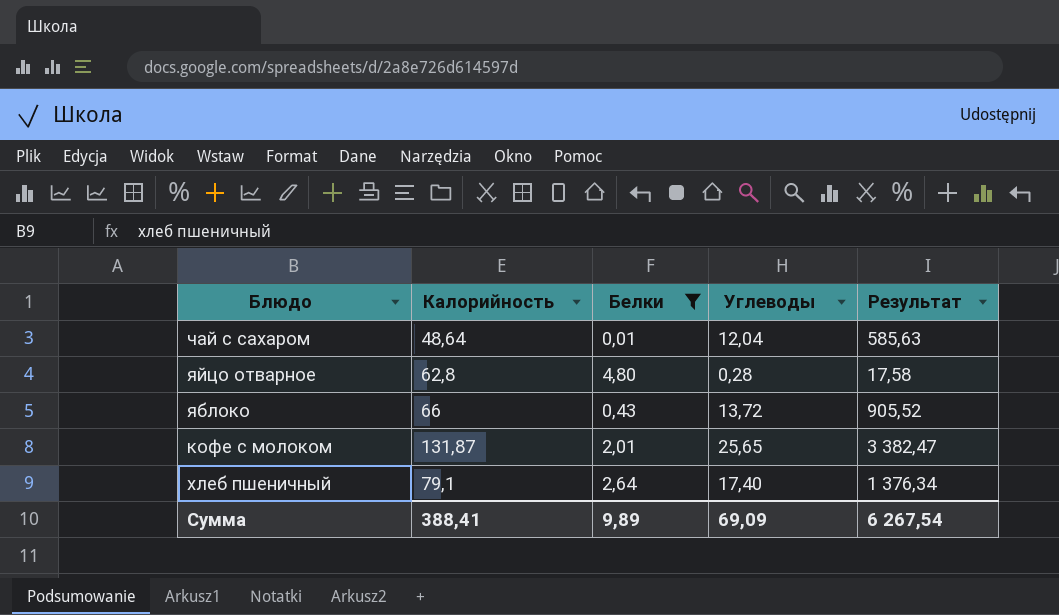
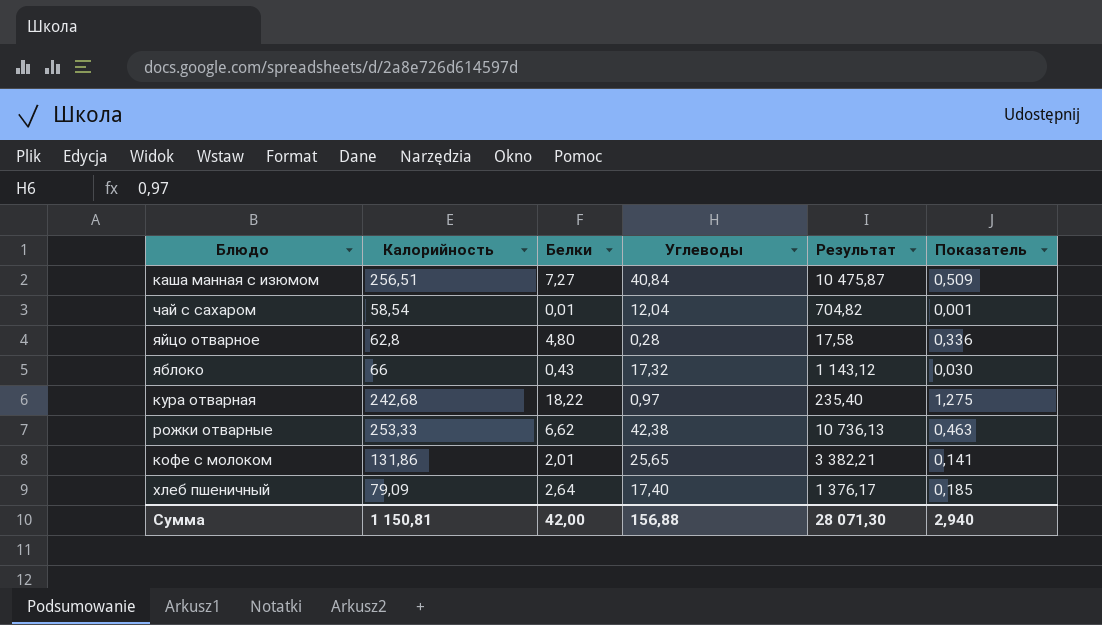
filter: Белки <= 4,80 -> none
column Показатель | formula: none -> [Белки] * 0,07
чай с сахаром | Калорийность: 48,64 -> 58,54
чай с сахаром | Результат: 585,63 -> 704,82
яблоко | Углеводы: 13,72 -> 17,32
яблоко | Результат: 905,52 -> 1 143,12
кофе с молоком | Калорийность: 131,87 -> 131,86
кофе с молоком | Результат: 3 382,47 -> 3 382,21
хлеб пшеничный | Калорийность: 79,1 -> 79,09
хлеб пшеничный | Результат: 1 376,34 -> 1 376,17
Сумма | Калорийность: 388,41 -> 1 150,81
Сумма | Белки: 9,89 -> 42,00
Сумма | Углеводы: 69,09 -> 156,88
Сумма | Результат: 6 267,54 -> 28 071,30

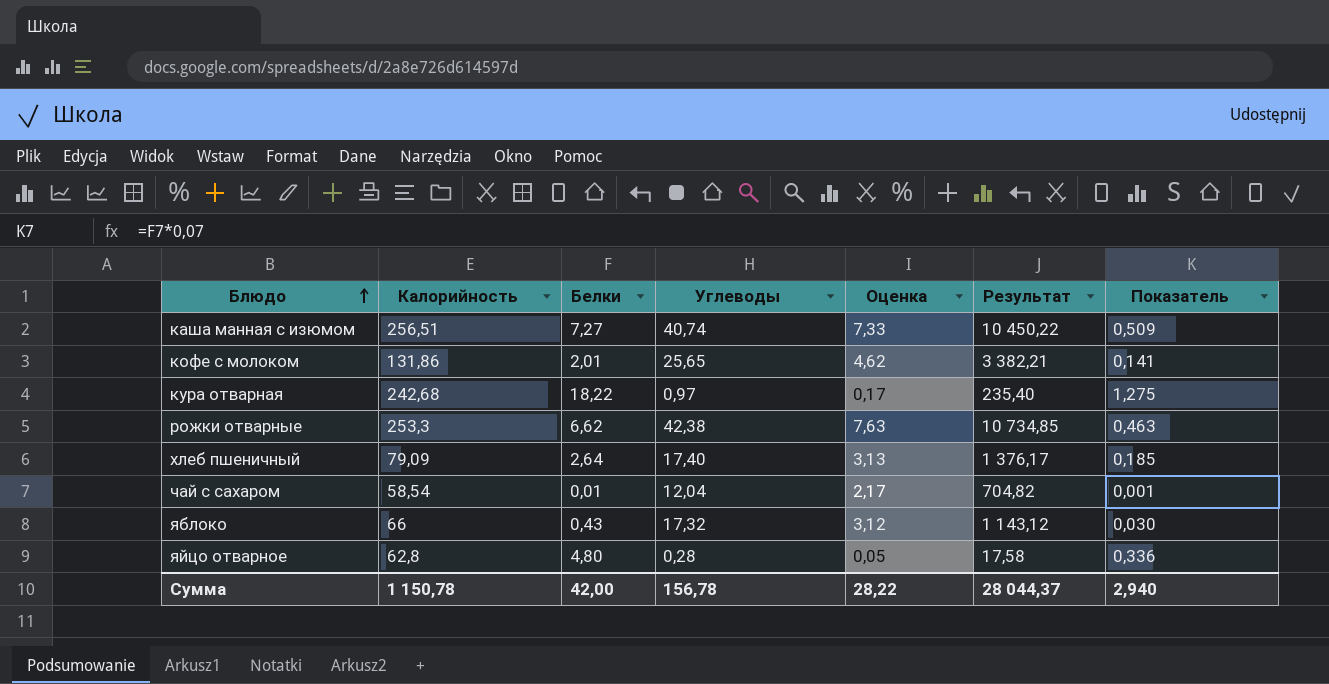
row order: none -> Блюдо ascending
column Оценка | formula: none -> [Углеводы] * 0,18
каша манная с изюмом | Углеводы: 40,84 -> 40,74
каша манная с изюмом | Результат: 10 475,87 -> 10 450,22
рожки отварные | Калорийность: 253,33 -> 253,3
рожки отварные | Результат: 10 736,13 -> 10 734,85
Сумма | Калорийность: 1 150,81 -> 1 150,78
Сумма | Углеводы: 156,88 -> 156,78
Сумма | Результат: 28 071,30 -> 28 044,37

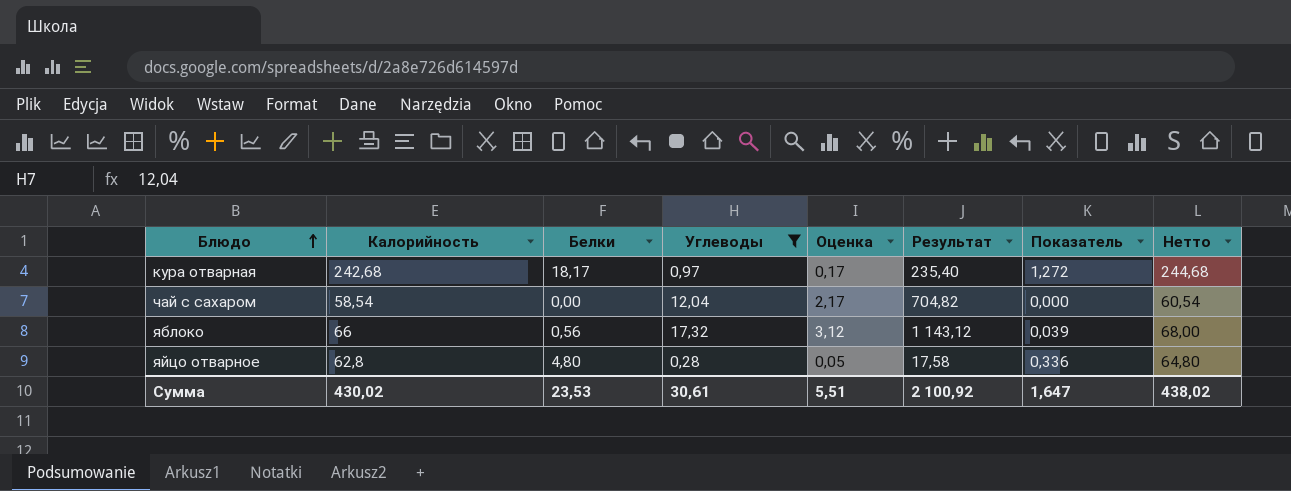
filter: none -> Углеводы <= 17,32
column Нетто | formula: none -> [Калорийность] + 2
кура отварная | Белки: 18,22 -> 18,17
кура отварная | Показатель: 1,275 -> 1,272
чай с сахаром | Белки: 0,01 -> 0,00
чай с сахаром | Показатель: 0,001 -> 0,000
яблоко | Белки: 0,43 -> 0,56
яблоко | Показатель: 0,030 -> 0,039
Сумма | Калорийность: 1 150,78 -> 430,02
Сумма | Белки: 42,00 -> 23,53
Сумма | Углеводы: 156,78 -> 30,61
Сумма | Оценка: 28,22 -> 5,51
Сумма | Результат: 28 044,37 -> 2 100,92
Сумма | Показатель: 2,940 -> 1,647

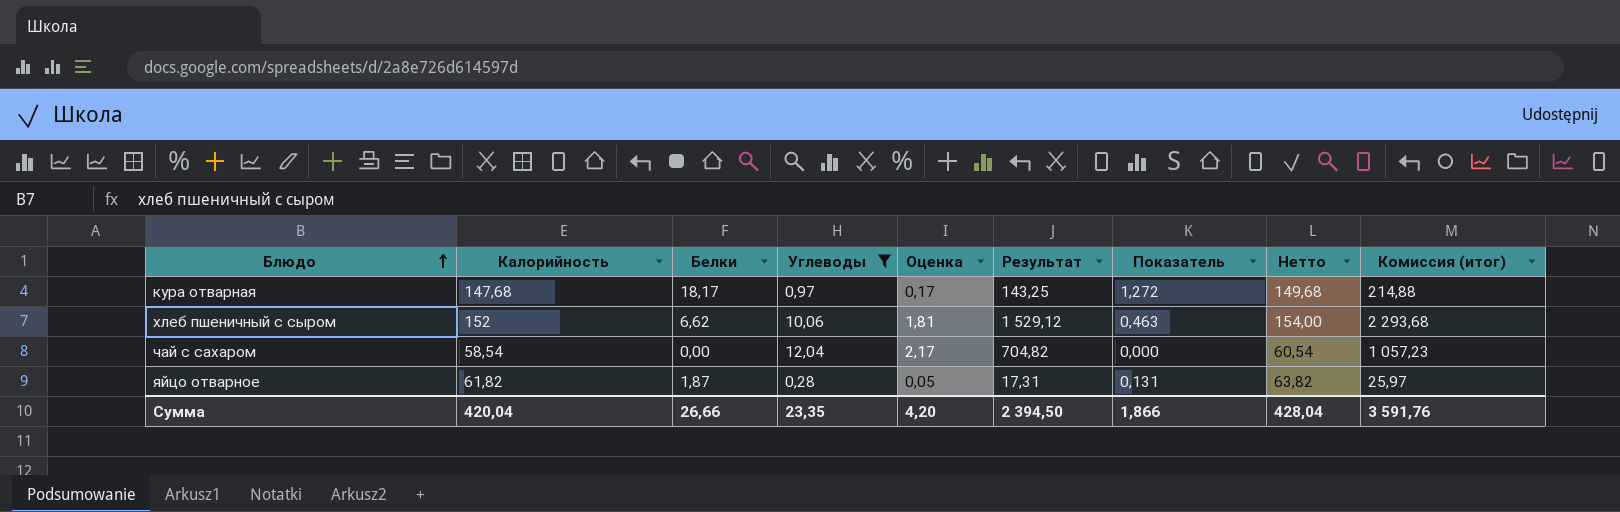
column Комиссия (итог) | formula: none -> [Результат] * 1,5
row яблоко: 66 | 0,56 | 17,32 | 3,12 | 1 143,12 | 0,039 | 68,00 -> none
кура отварная | Калорийность: 242,68 -> 147,68
кура отварная | Результат: 235,40 -> 143,25
кура отварная | Нетто: 244,68 -> 149,68
row хлеб пшеничный с сыром: none -> 152 | 6,62 | 10,06 | 1,81 | 1 529,12 | 0,463 | 154,00 | 2 293,68
яйцо отварное | Калорийность: 62,8 -> 61,82
яйцо отварное | Белки: 4,80 -> 1,87
яйцо отварное | Результат: 17,58 -> 17,31
яйцо отварное | Показатель: 0,336 -> 0,131
яйцо отварное | Нетто: 64,80 -> 63,82
Сумма | Калорийность: 430,02 -> 420,04
Сумма | Белки: 23,53 -> 26,66
Сумма | Углеводы: 30,61 -> 23,35
Сумма | Оценка: 5,51 -> 4,20
Сумма | Результат: 2 100,92 -> 2 394,50
Сумма | Показатель: 1,647 -> 1,866
Сумма | Нетто: 438,02 -> 428,04

